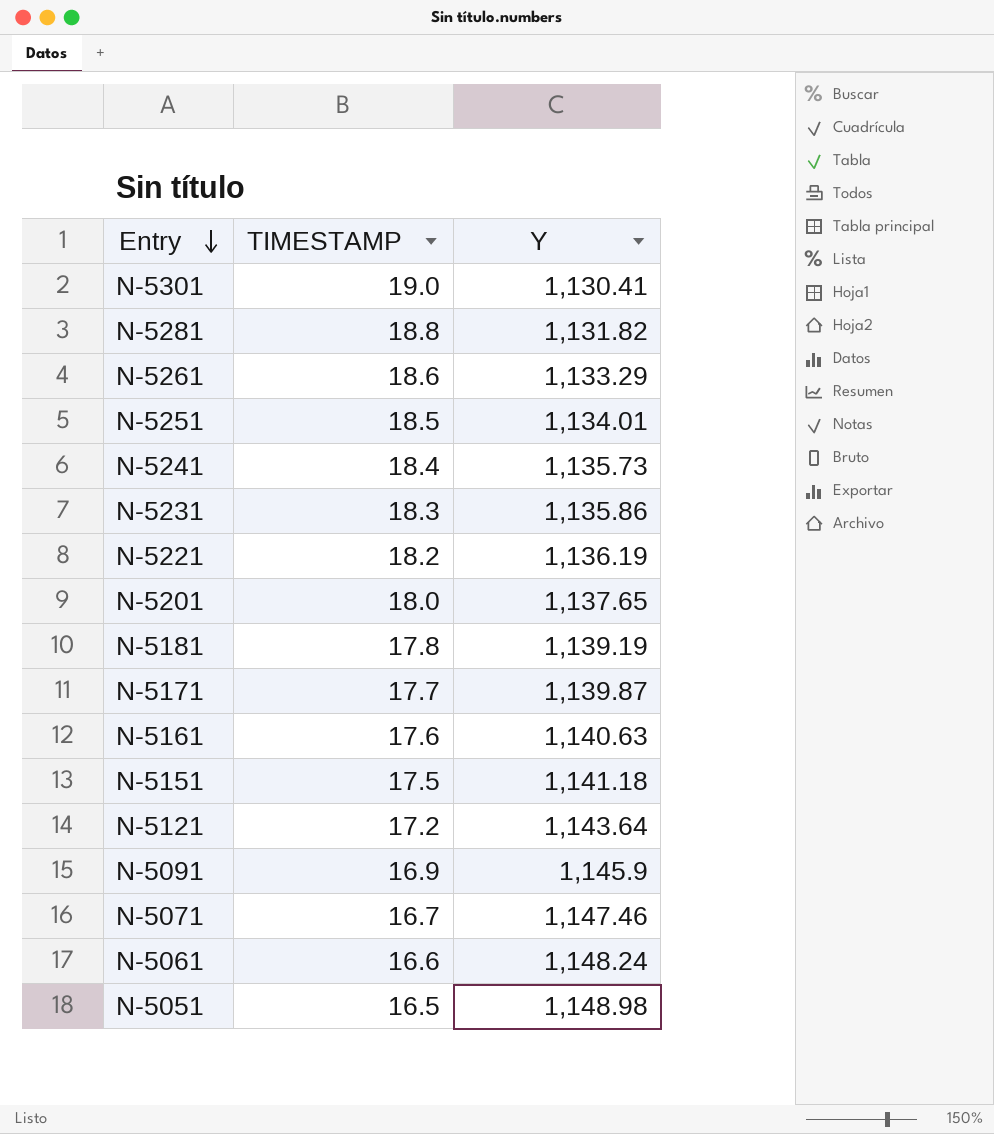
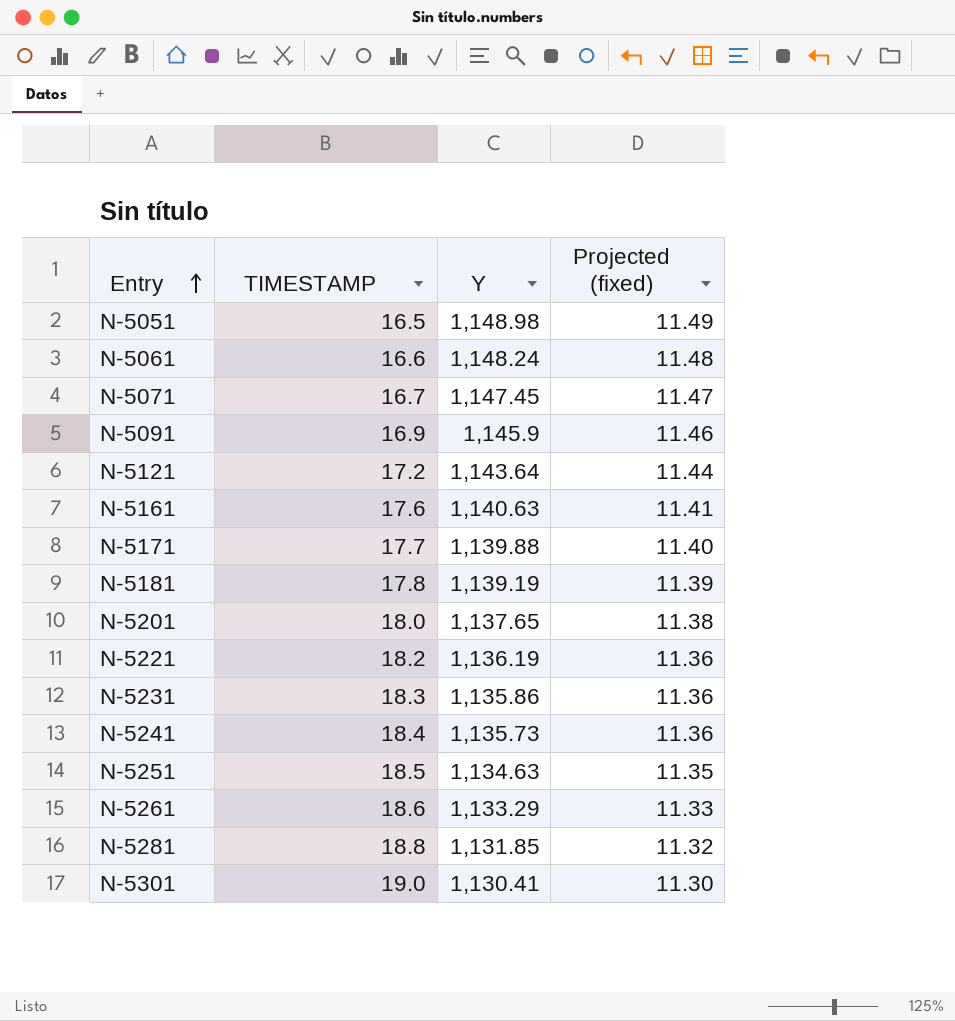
row order: Entry descending -> Entry ascending
column Projected (fixed) | formula: none -> [Y] * 0.01
row N-5151: 17.5 | 1,141.18 -> none
N-5071 | Y: 1,147.46 -> 1,147.45
N-5171 | Y: 1,139.87 -> 1,139.88
N-5251 | Y: 1,134.01 -> 1,134.63
N-5281 | Y: 1,131.82 -> 1,131.85

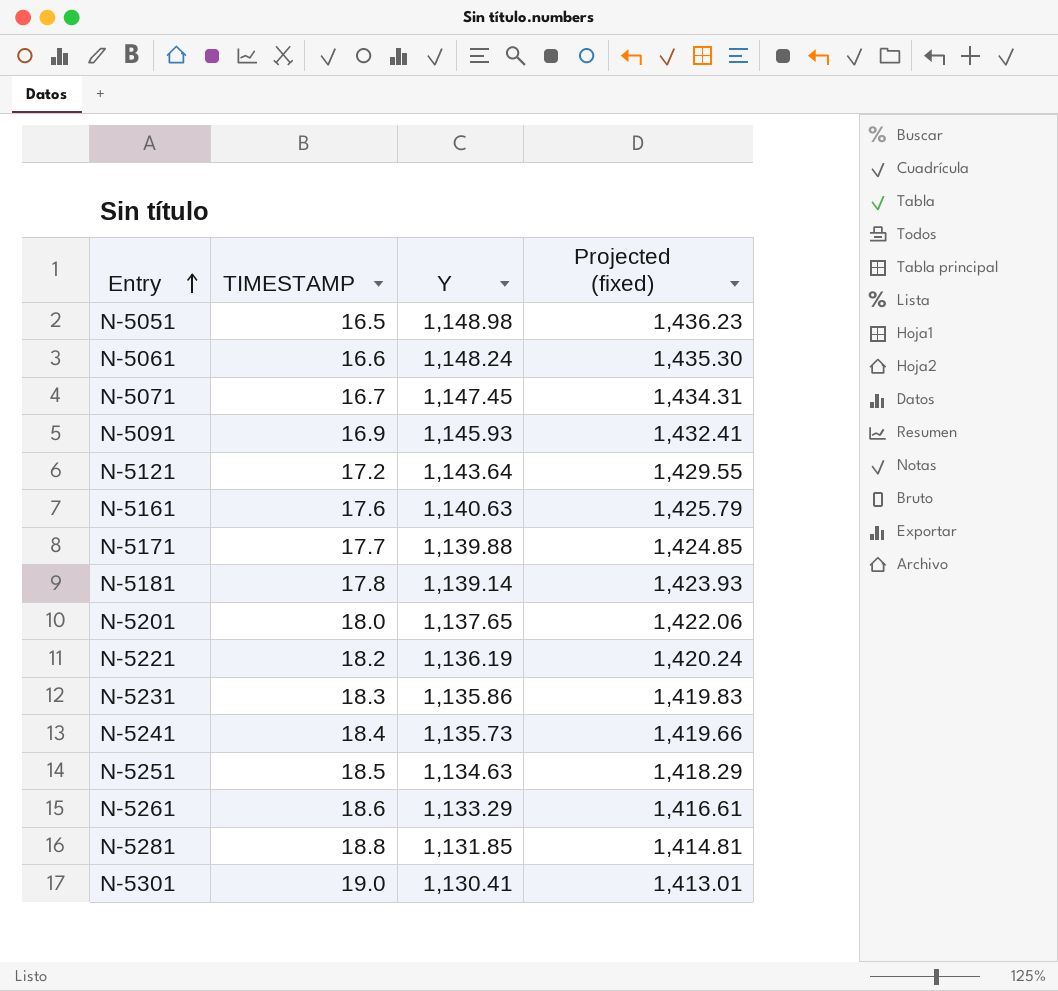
column Projected (fixed) | formula: [Y] * 0.01 -> [Y] * 1.25
N-5091 | Y: 1,145.9 -> 1,145.93
N-5181 | Y: 1,139.19 -> 1,139.14

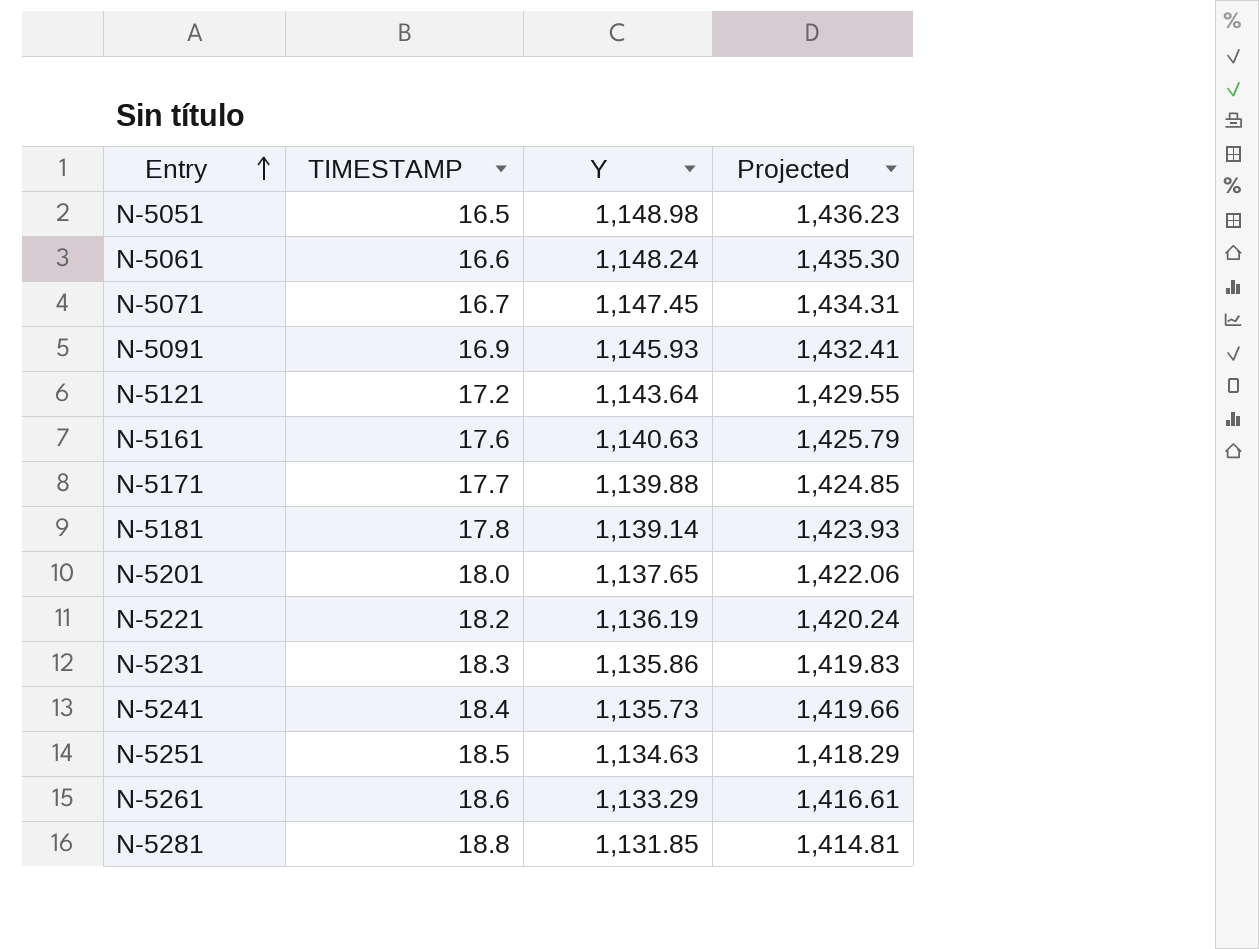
column name: Projected (fixed) -> Projected
row N-5301: 19.0 | 1,130.41 | 1,413.01 -> none

